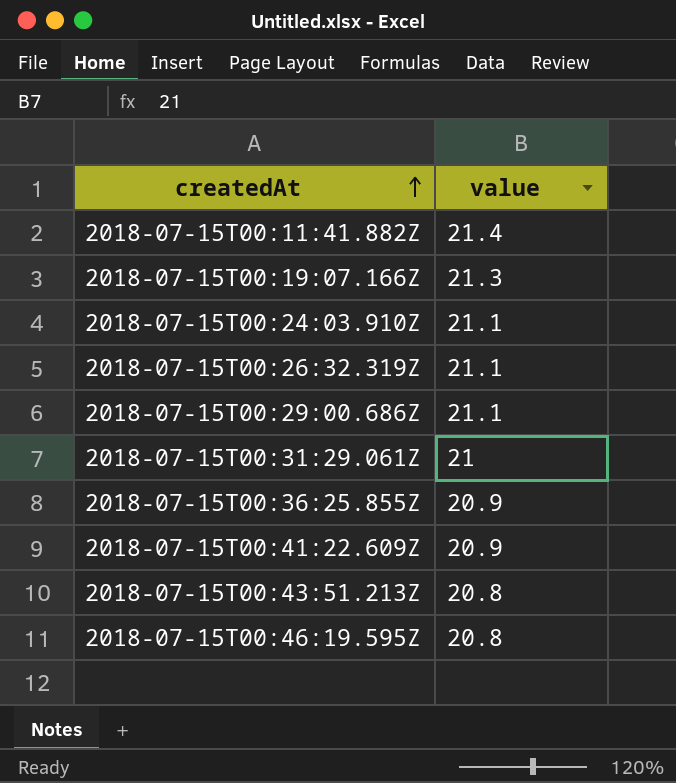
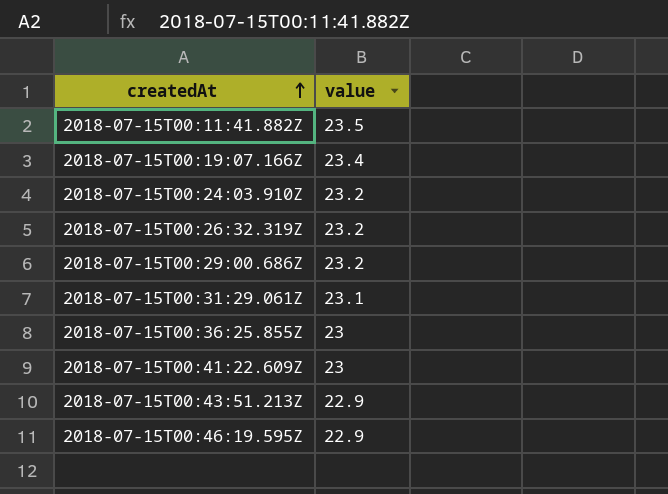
2018-07-15T00:11:41.882Z | value: 21.4 -> 23.5
2018-07-15T00:19:07.166Z | value: 21.3 -> 23.4
2018-07-15T00:24:03.910Z | value: 21.1 -> 23.2
2018-07-15T00:26:32.319Z | value: 21.1 -> 23.2
2018-07-15T00:29:00.686Z | value: 21.1 -> 23.2
2018-07-15T00:31:29.061Z | value: 21 -> 23.1
2018-07-15T00:36:25.855Z | value: 20.9 -> 23
2018-07-15T00:41:22.609Z | value: 20.9 -> 23
2018-07-15T00:43:51.213Z | value: 20.8 -> 22.9
2018-07-15T00:46:19.595Z | value: 20.8 -> 22.9

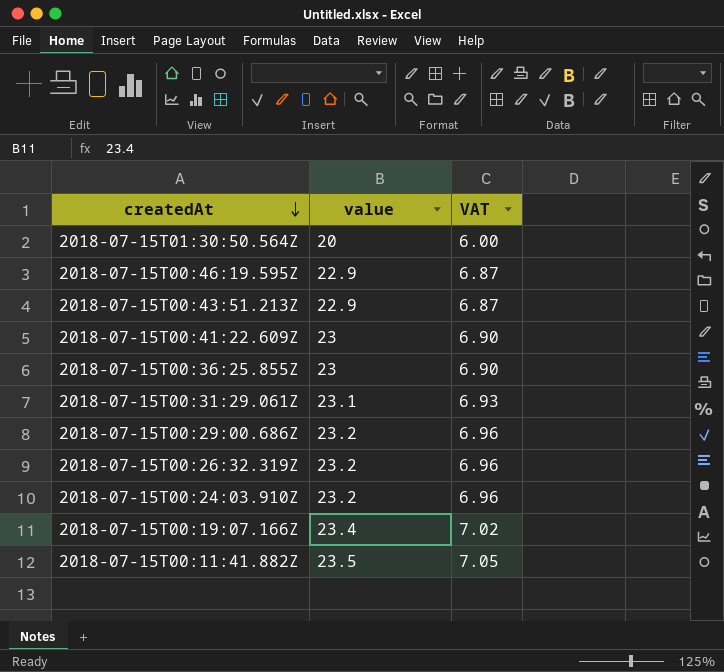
row order: createdAt ascending -> createdAt descending
column VAT | formula: none -> [value] * 0.3
row 2018-07-15T01:30:50.564Z: none -> 20 | 6.00

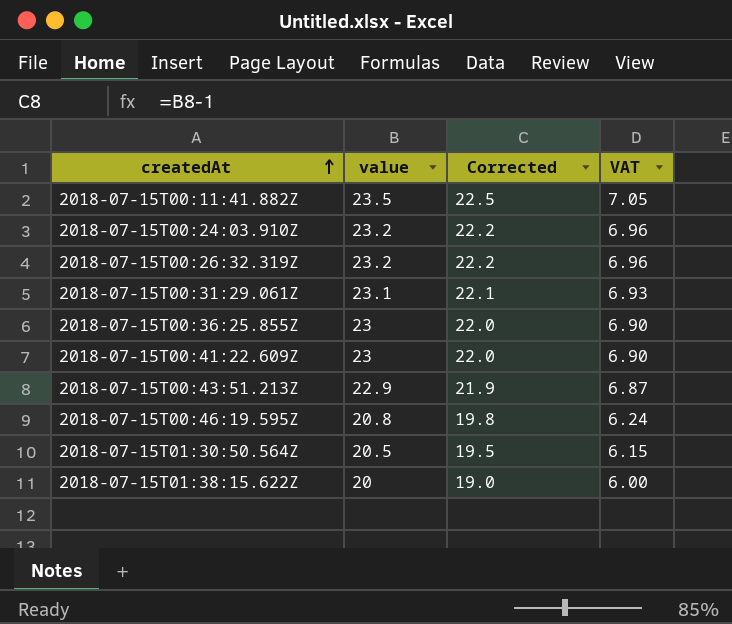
row order: createdAt descending -> createdAt ascending
column Corrected | formula: none -> [value] - 1
row 2018-07-15T00:29:00.686Z: 23.2 | 6.96 -> none
row 2018-07-15T00:19:07.166Z: 23.4 | 7.02 -> none
2018-07-15T00:46:19.595Z | value: 22.9 -> 20.8
2018-07-15T00:46:19.595Z | VAT: 6.87 -> 6.24
2018-07-15T01:30:50.564Z | value: 20 -> 20.5
2018-07-15T01:30:50.564Z | VAT: 6.00 -> 6.15
row 2018-07-15T01:38:15.622Z: none -> 20 | 19.0 | 6.00

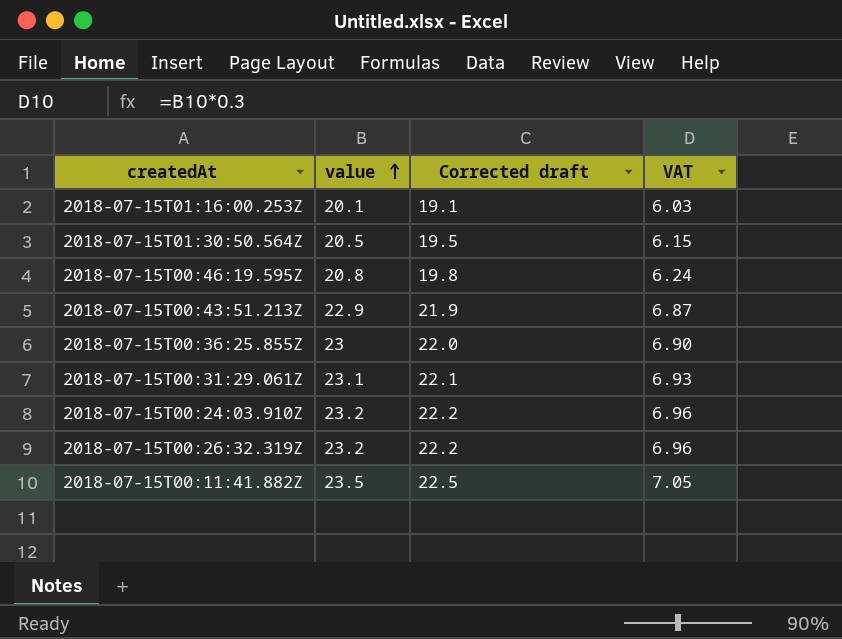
row order: createdAt ascending -> value ascending
column name: Corrected -> Corrected draft
row 2018-07-15T00:41:22.609Z: 23 | 22.0 | 6.90 -> none
row 2018-07-15T01:38:15.622Z: 20 | 19.0 | 6.00 -> none
row 2018-07-15T01:16:00.253Z: none -> 20.1 | 19.1 | 6.03

